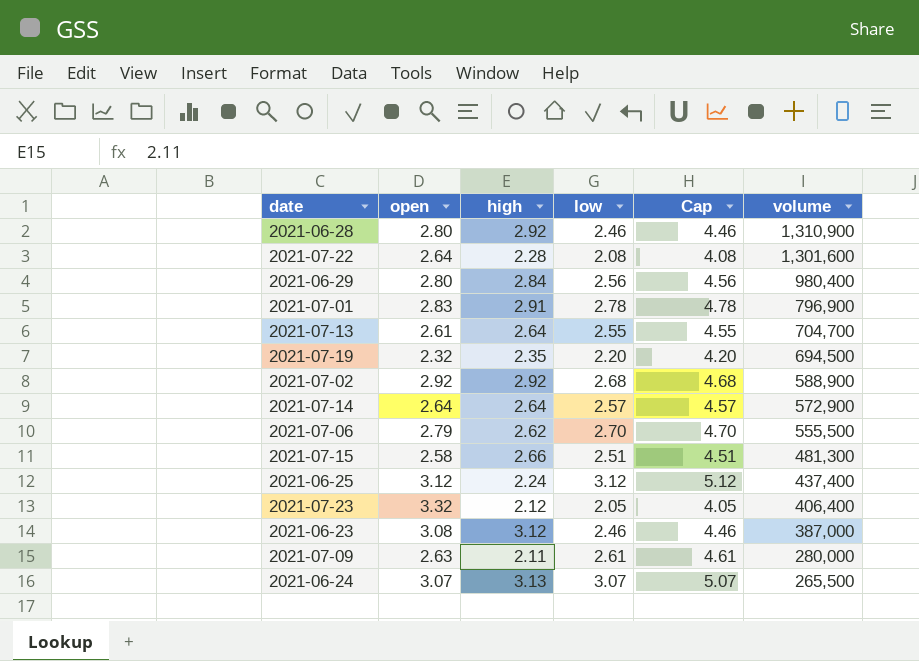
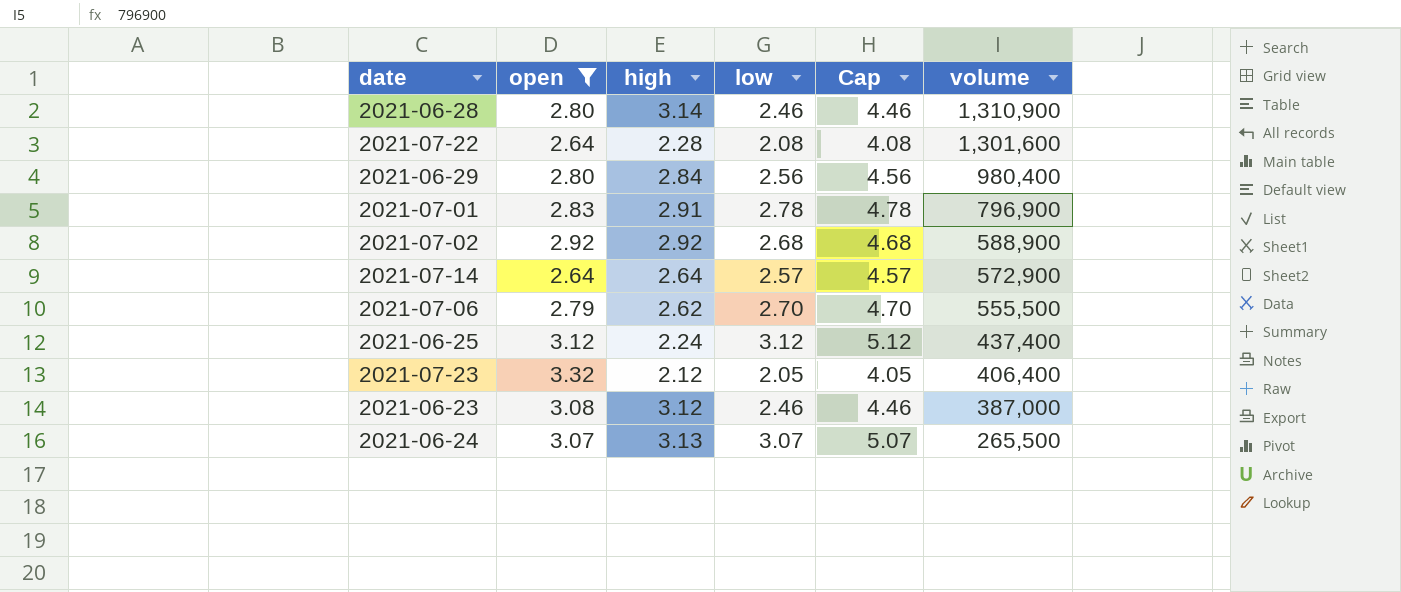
filter: none -> open >= 2.64
2021-06-28 | high: 2.92 -> 3.14

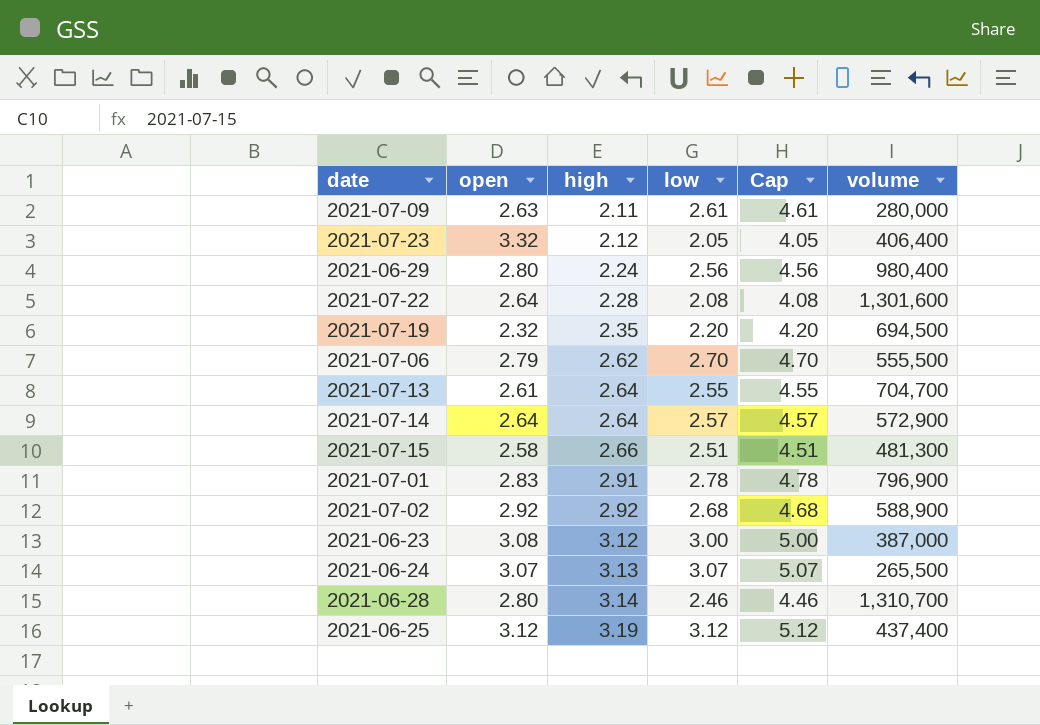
filter: open >= 2.64 -> none
row order: volume descending -> high ascending
2021-06-29 | high: 2.84 -> 2.24
2021-06-23 | low: 2.46 -> 3.00
2021-06-23 | Cap: 4.46 -> 5.00
2021-06-28 | volume: 1,310,900 -> 1,310,700
2021-06-25 | high: 2.24 -> 3.19

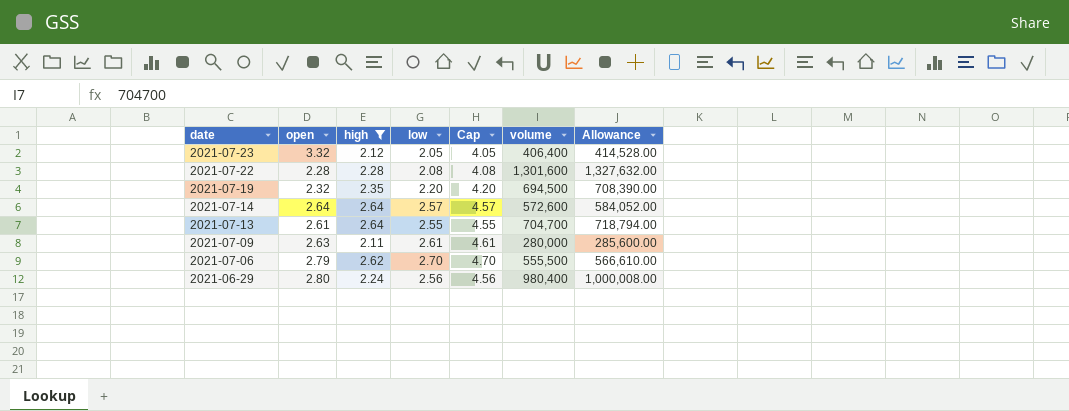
filter: none -> high <= 2.64
row order: high ascending -> date descending
column Allowance | formula: none -> [volume] * 1.02
2021-07-22 | open: 2.64 -> 2.28
2021-07-14 | volume: 572,900 -> 572,600

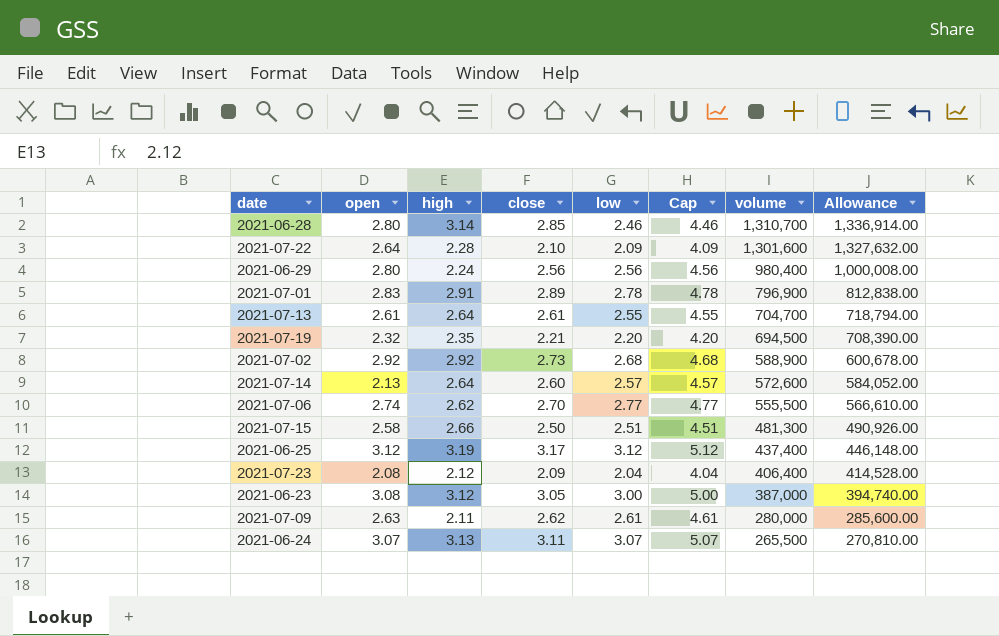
filter: high <= 2.64 -> none
row order: date descending -> volume descending
column close | position: none -> 4
2021-07-22 | open: 2.28 -> 2.64
2021-07-22 | low: 2.08 -> 2.09
2021-07-22 | Cap: 4.08 -> 4.09
2021-07-14 | open: 2.64 -> 2.13
2021-07-06 | open: 2.79 -> 2.74
2021-07-06 | low: 2.70 -> 2.77
2021-07-06 | Cap: 4.70 -> 4.77
2021-07-23 | open: 3.32 -> 2.08
2021-07-23 | low: 2.05 -> 2.04
2021-07-23 | Cap: 4.05 -> 4.04

